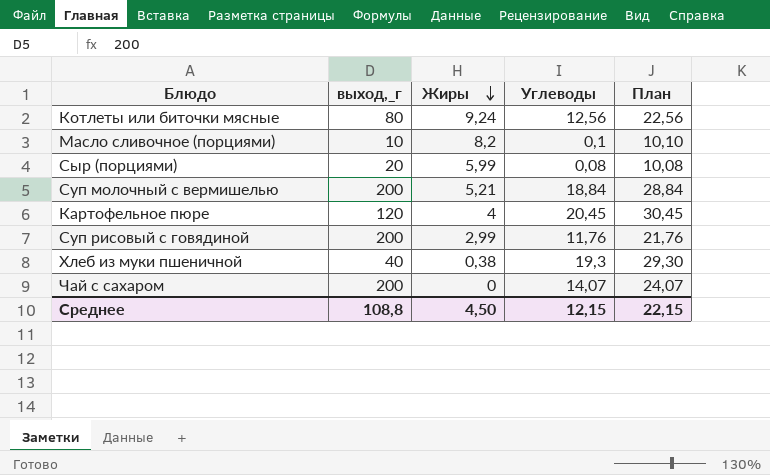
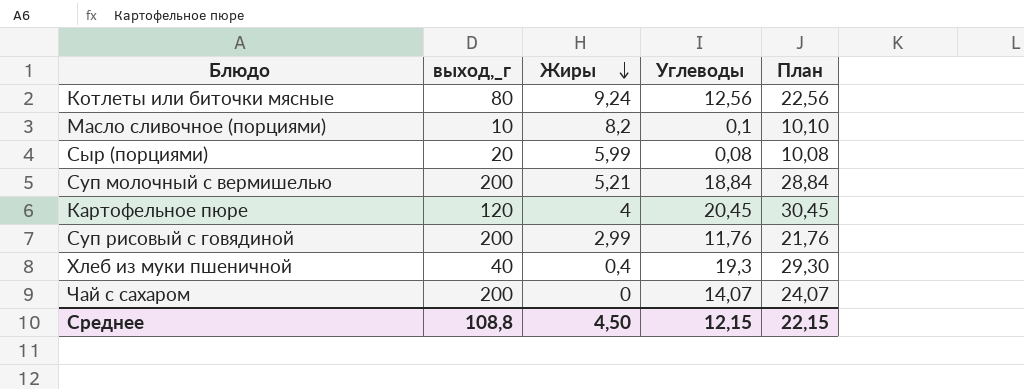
Хлеб из муки пшеничной | Жиры: 0,38 -> 0,4

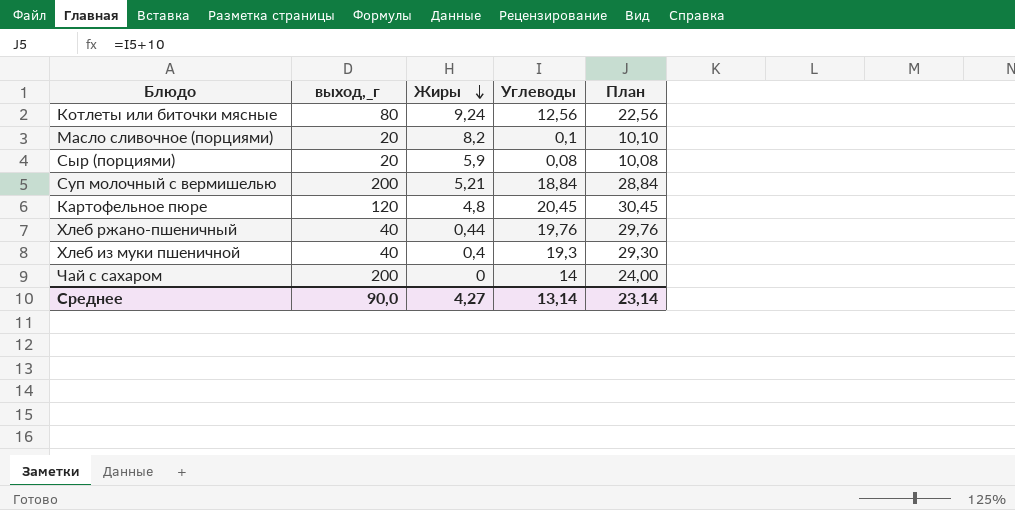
row Суп рисовый с говядиной: 200 | 2,99 | 11,76 | 21,76 -> none
Масло сливочное (порциями) | выход,_г: 10 -> 20
Сыр (порциями) | Жиры: 5,99 -> 5,9
Картофельное пюре | Жиры: 4 -> 4,8
row Хлеб ржано-пшеничный: none -> 40 | 0,44 | 19,76 | 29,76
Чай с сахаром | Углеводы: 14,07 -> 14
Чай с сахаром | План: 24,07 -> 24,00
Среднее | выход,_г: 108,8 -> 90,0
Среднее | Жиры: 4,50 -> 4,27
Среднее | Углеводы: 12,15 -> 13,14
Среднее | План: 22,15 -> 23,14

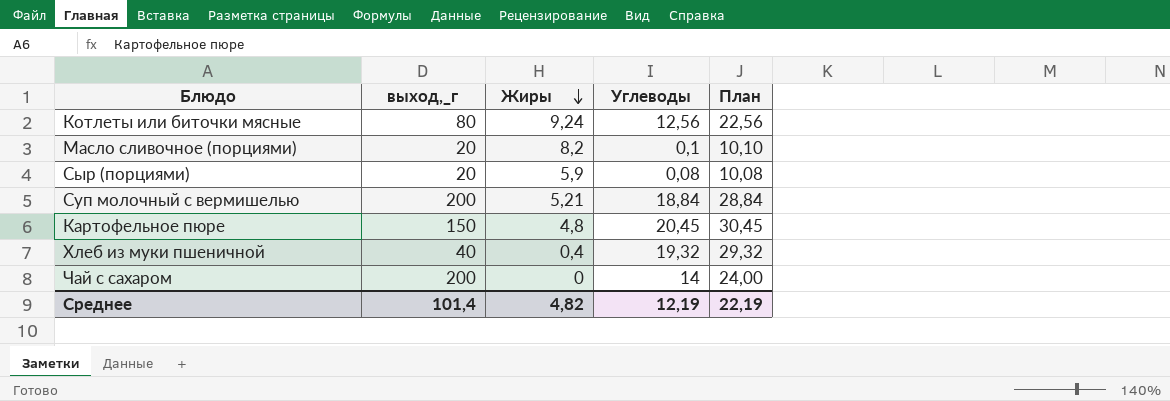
row Хлеб ржано-пшеничный: 40 | 0,44 | 19,76 | 29,76 -> none
Картофельное пюре | выход,_г: 120 -> 150
Хлеб из муки пшеничной | Углеводы: 19,3 -> 19,32
Хлеб из муки пшеничной | План: 29,30 -> 29,32
Среднее | выход,_г: 90,0 -> 101,4
Среднее | Жиры: 4,27 -> 4,82
Среднее | Углеводы: 13,14 -> 12,19
Среднее | План: 23,14 -> 22,19

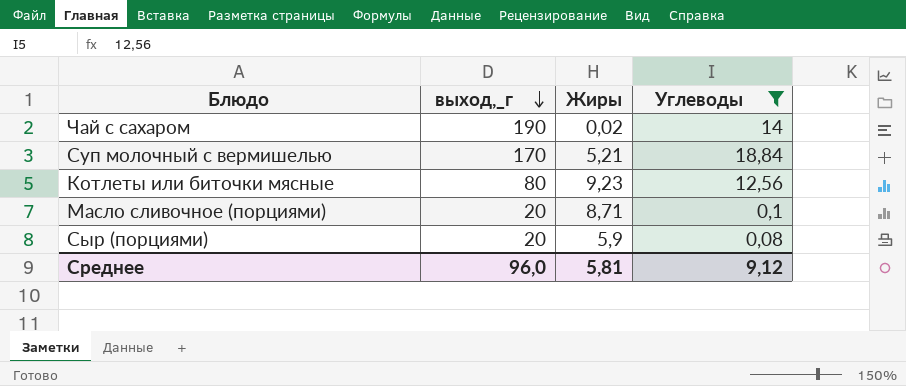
filter: none -> Углеводы <= 18,84
row order: Жиры descending -> выход,_г descending
column План | formula: [Углеводы] + 10 -> none
Чай с сахаром | выход,_г: 200 -> 190
Чай с сахаром | Жиры: 0 -> 0,02
Суп молочный с вермишелью | выход,_г: 200 -> 170
Котлеты или биточки мясные | Жиры: 9,24 -> 9,23
Масло сливочное (порциями) | Жиры: 8,2 -> 8,71
Среднее | выход,_г: 101,4 -> 96,0
Среднее | Жиры: 4,82 -> 5,81
Среднее | Углеводы: 12,19 -> 9,12

